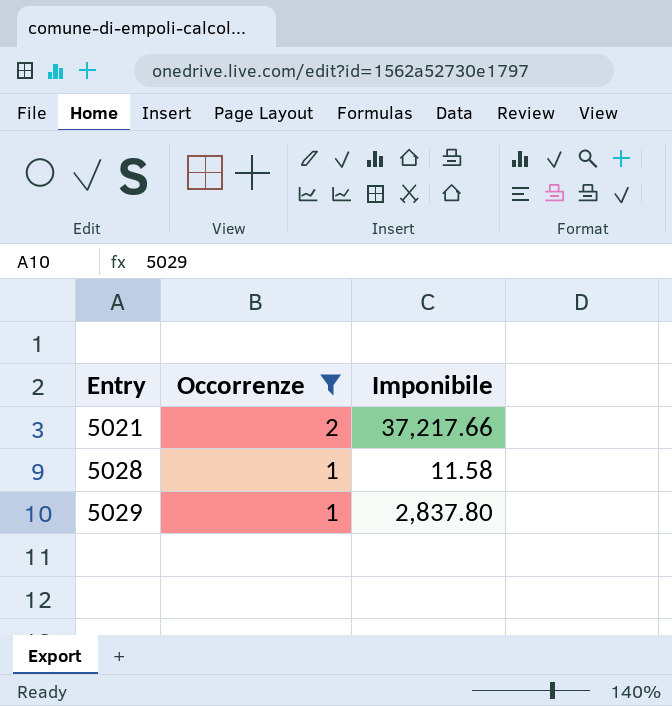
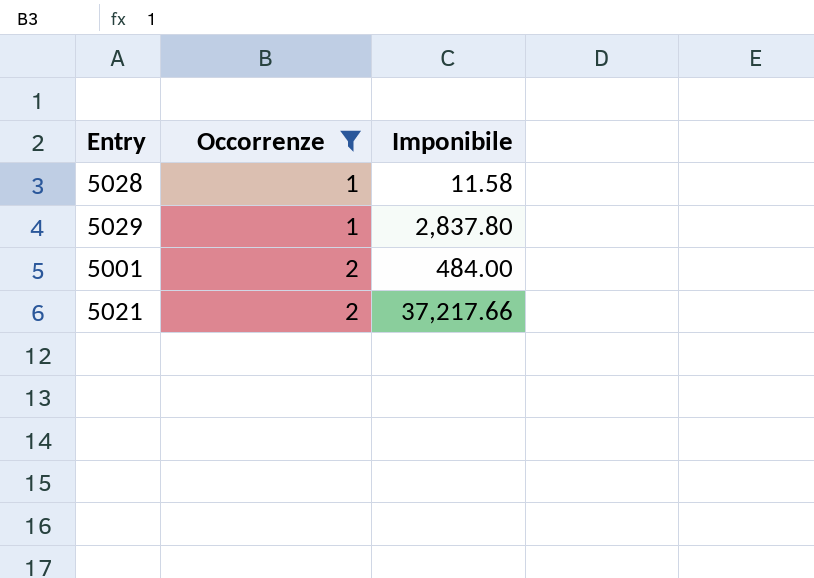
row order: Entry ascending -> Occorrenze ascending
row 5001: none -> 2 | 484.00

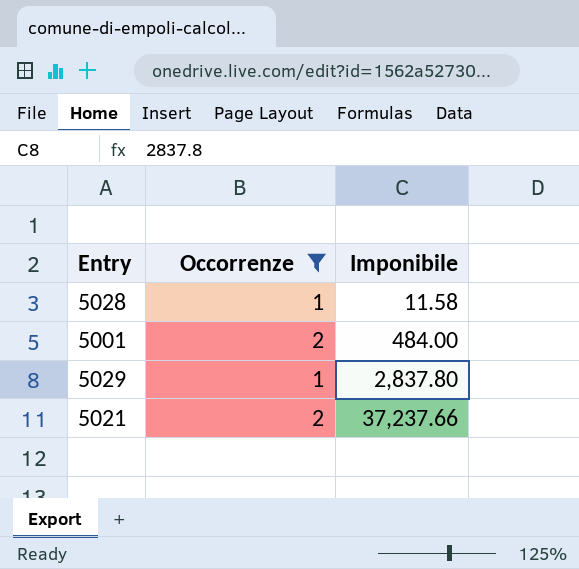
row order: Occorrenze ascending -> Imponibile ascending
5021 | Imponibile: 37,217.66 -> 37,237.66

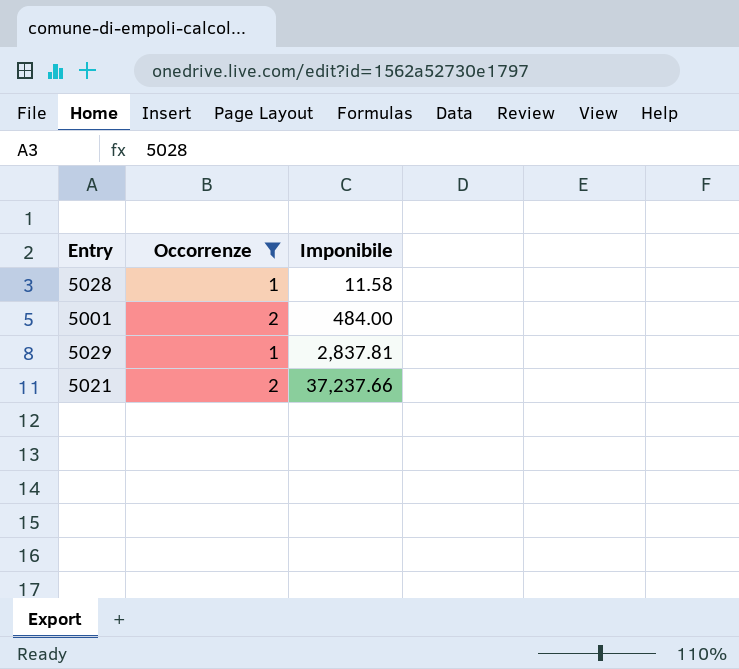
5029 | Imponibile: 2,837.80 -> 2,837.81

